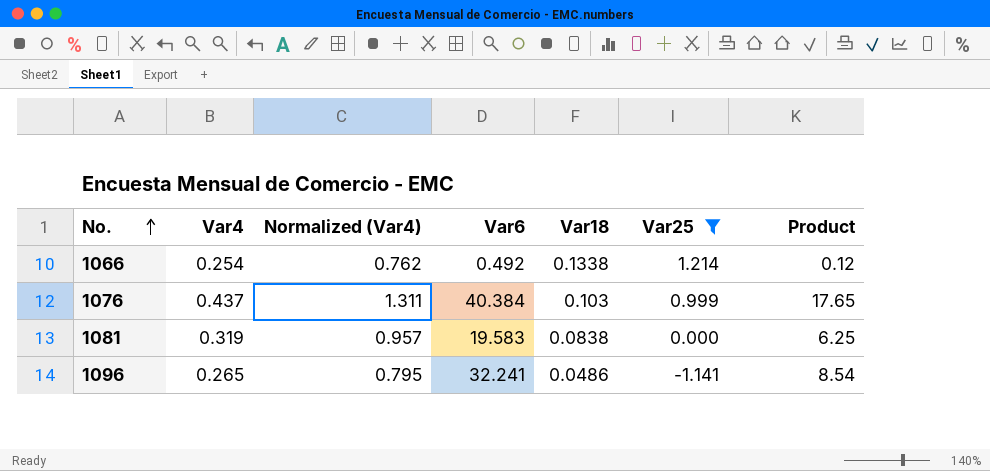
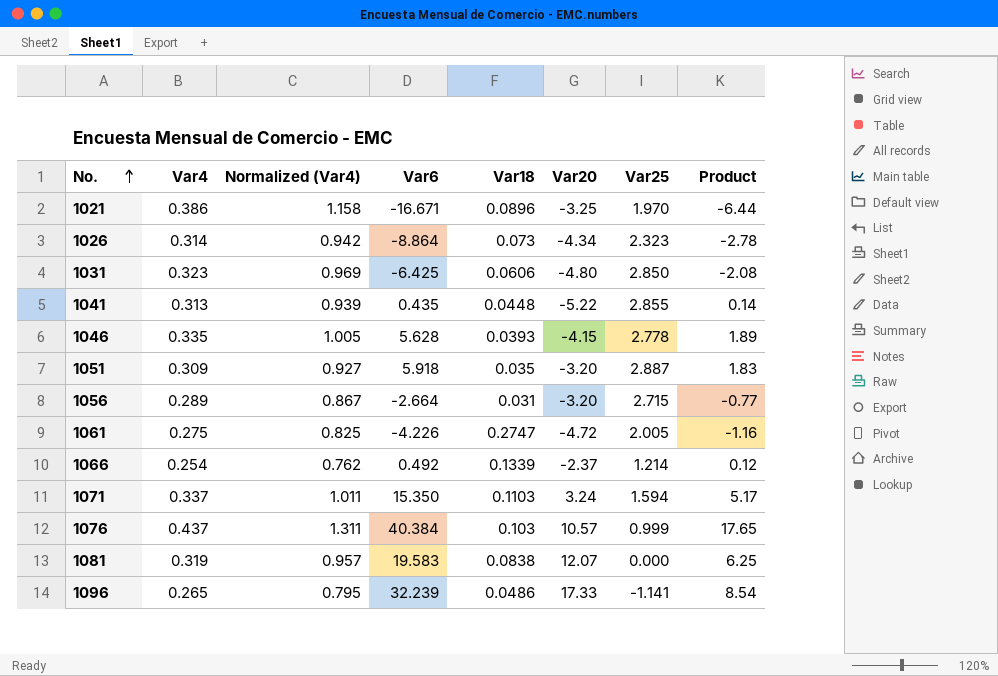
filter: Var25 <= 1.214 -> none
column Var20 | position: none -> 6
1066 | Var18: 0.1338 -> 0.1339
1096 | Var6: 32.241 -> 32.239

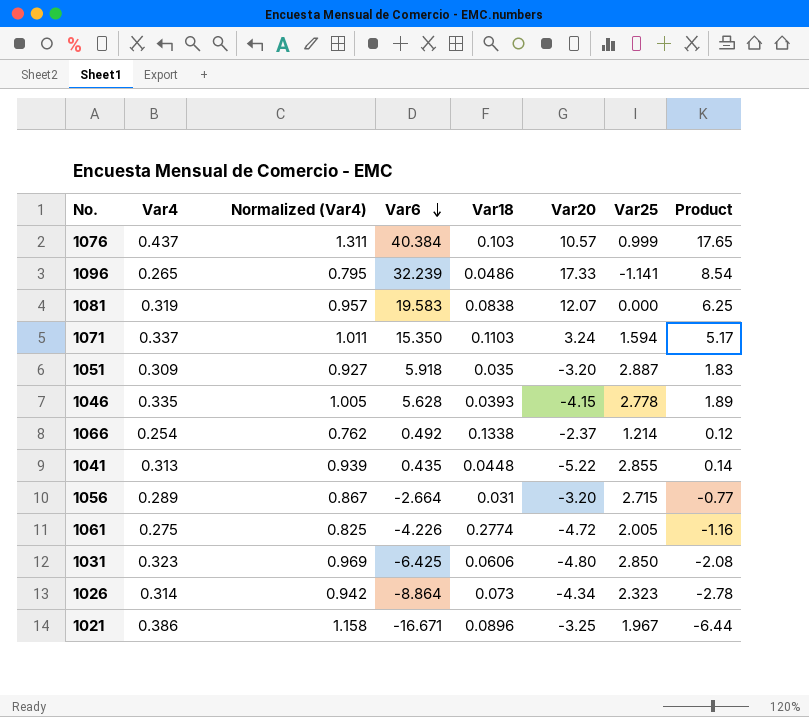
row order: No. ascending -> Var6 descending
1066 | Var18: 0.1339 -> 0.1338
1061 | Var18: 0.2747 -> 0.2774
1021 | Var25: 1.970 -> 1.967

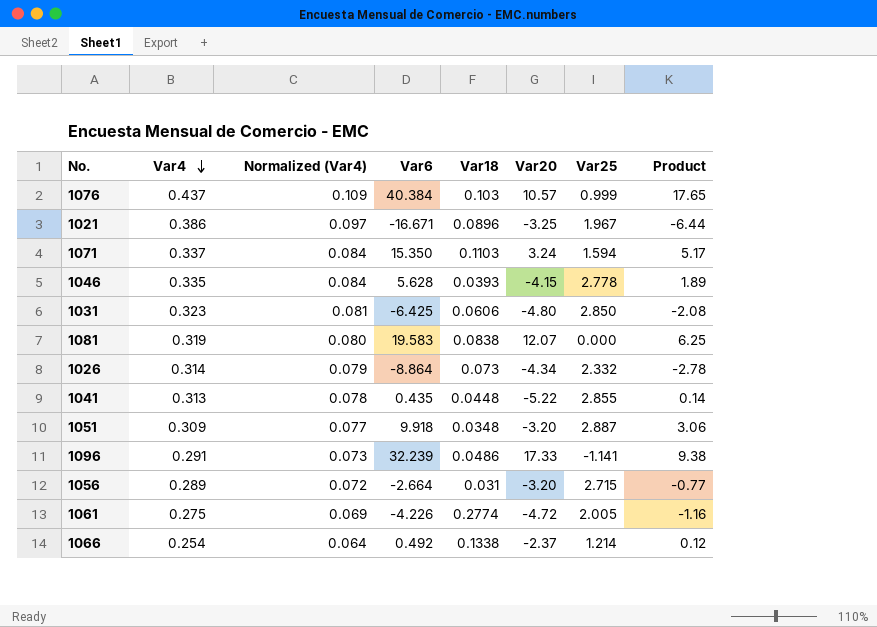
row order: Var6 descending -> Var4 descending
column Normalized (Var4) | formula: [Var4] * 3 -> [Var4] * 0.25
1026 | Var25: 2.323 -> 2.332
1051 | Var6: 5.918 -> 9.918
1051 | Var18: 0.035 -> 0.0348
1051 | Product: 1.83 -> 3.06
1096 | Var4: 0.265 -> 0.291
1096 | Product: 8.54 -> 9.38

